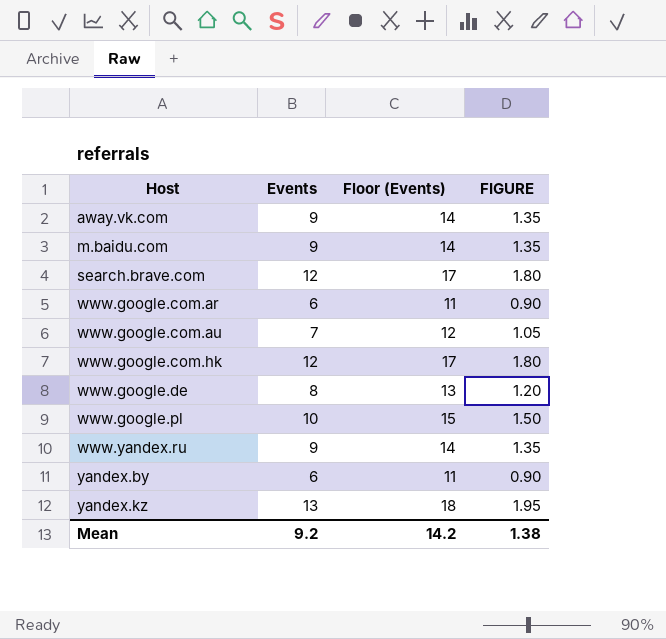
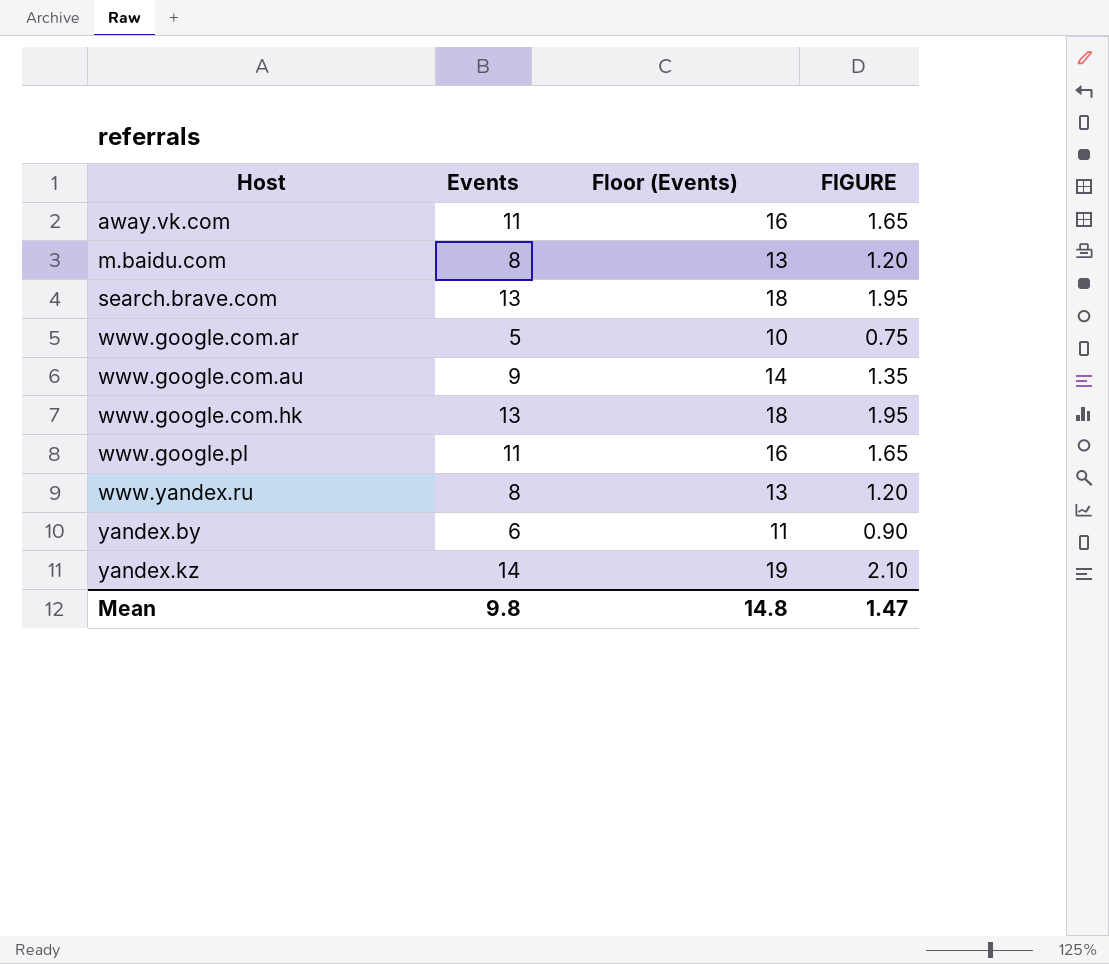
row www.google.de: 8 | 13 | 1.20 -> none
away.vk.com | Events: 9 -> 11
away.vk.com | Floor (Events): 14 -> 16
away.vk.com | FIGURE: 1.35 -> 1.65
m.baidu.com | Events: 9 -> 8
m.baidu.com | Floor (Events): 14 -> 13
m.baidu.com | FIGURE: 1.35 -> 1.20
search.brave.com | Events: 12 -> 13
search.brave.com | Floor (Events): 17 -> 18
search.brave.com | FIGURE: 1.80 -> 1.95
www.google.com.ar | Events: 6 -> 5
www.google.com.ar | Floor (Events): 11 -> 10
www.google.com.ar | FIGURE: 0.90 -> 0.75
www.google.com.au | Events: 7 -> 9
www.google.com.au | Floor (Events): 12 -> 14
www.google.com.au | FIGURE: 1.05 -> 1.35
www.google.com.hk | Events: 12 -> 13
www.google.com.hk | Floor (Events): 17 -> 18
www.google.com.hk | FIGURE: 1.80 -> 1.95
www.google.pl | Events: 10 -> 11
www.google.pl | Floor (Events): 15 -> 16
www.google.pl | FIGURE: 1.50 -> 1.65
www.yandex.ru | Events: 9 -> 8
www.yandex.ru | Floor (Events): 14 -> 13
www.yandex.ru | FIGURE: 1.35 -> 1.20
yandex.kz | Events: 13 -> 14
yandex.kz | Floor (Events): 18 -> 19
yandex.kz | FIGURE: 1.95 -> 2.10
Mean | Events: 9.2 -> 9.8
Mean | Floor (Events): 14.2 -> 14.8
Mean | FIGURE: 1.38 -> 1.47

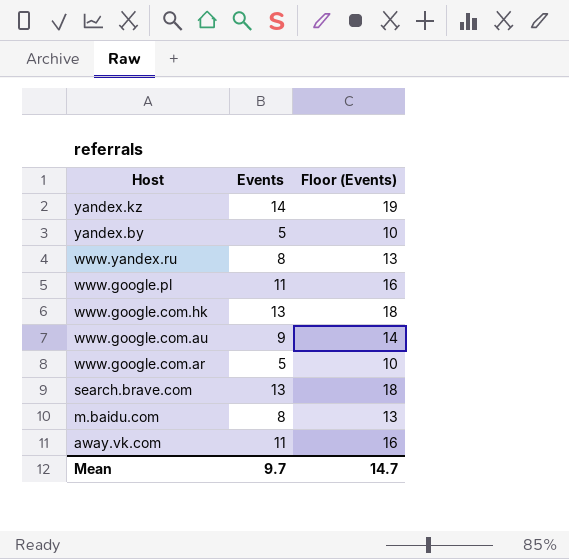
row order: Host ascending -> Host descending
column FIGURE | formula: [Events] * 0.15 -> none
yandex.by | Events: 6 -> 5
yandex.by | Floor (Events): 11 -> 10
Mean | Events: 9.8 -> 9.7
Mean | Floor (Events): 14.8 -> 14.7

